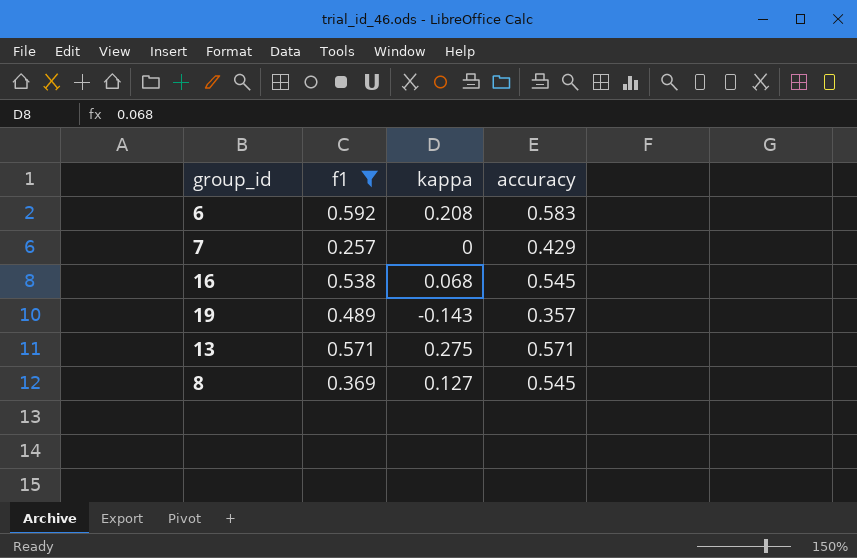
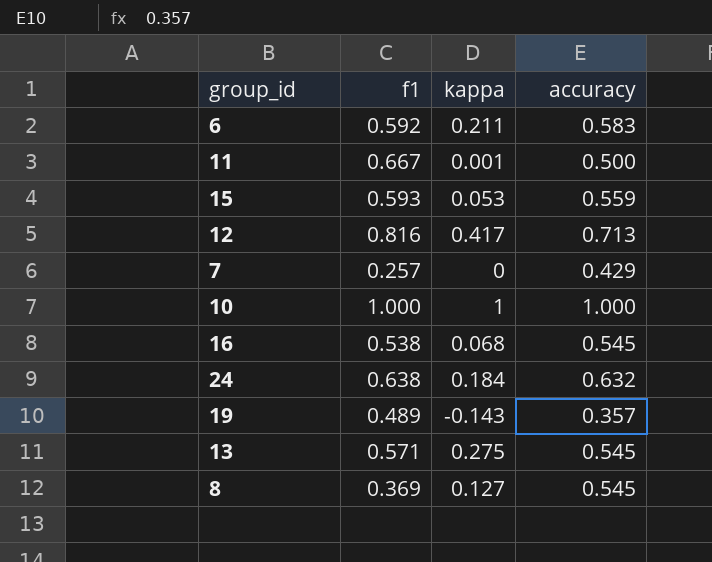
filter: f1 <= 0.592 -> none
6 | kappa: 0.208 -> 0.211
13 | accuracy: 0.571 -> 0.545

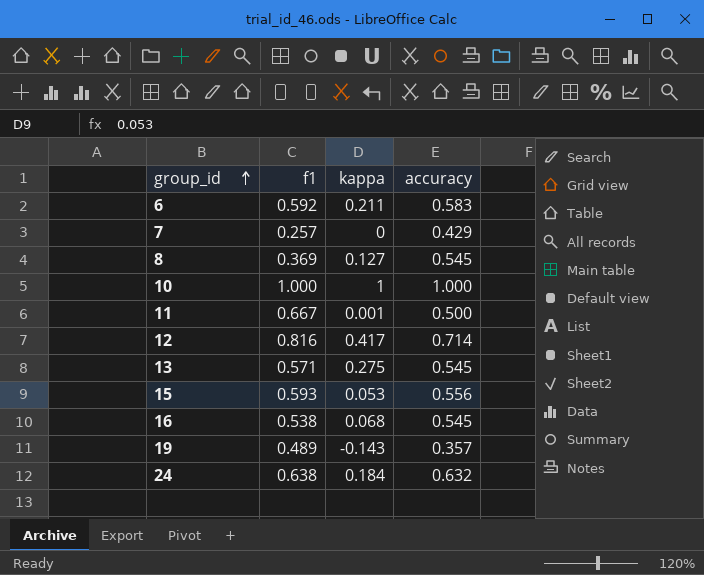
row order: none -> group_id ascending
12 | accuracy: 0.713 -> 0.714
15 | accuracy: 0.559 -> 0.556

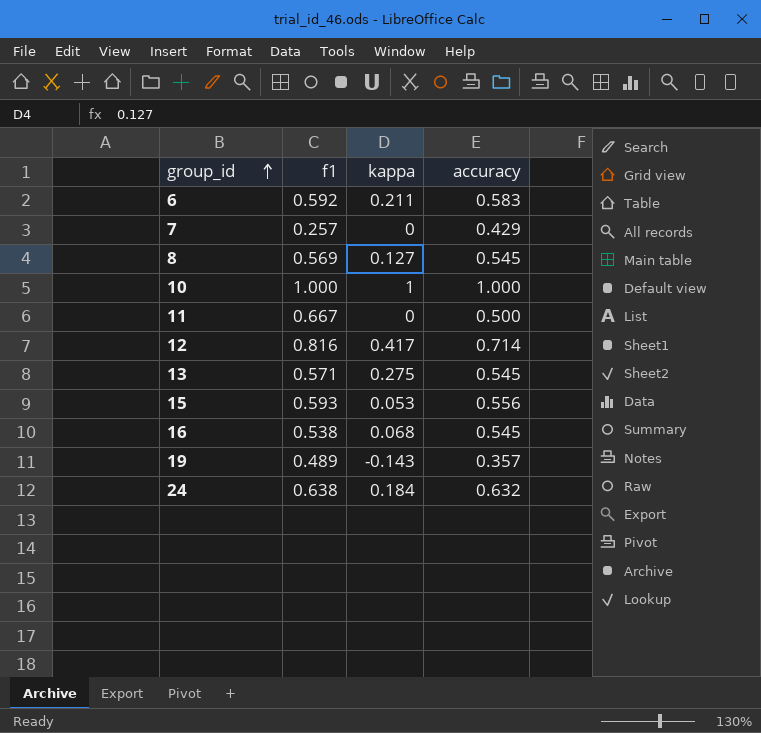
8 | f1: 0.369 -> 0.569
11 | kappa: 0.001 -> 0

